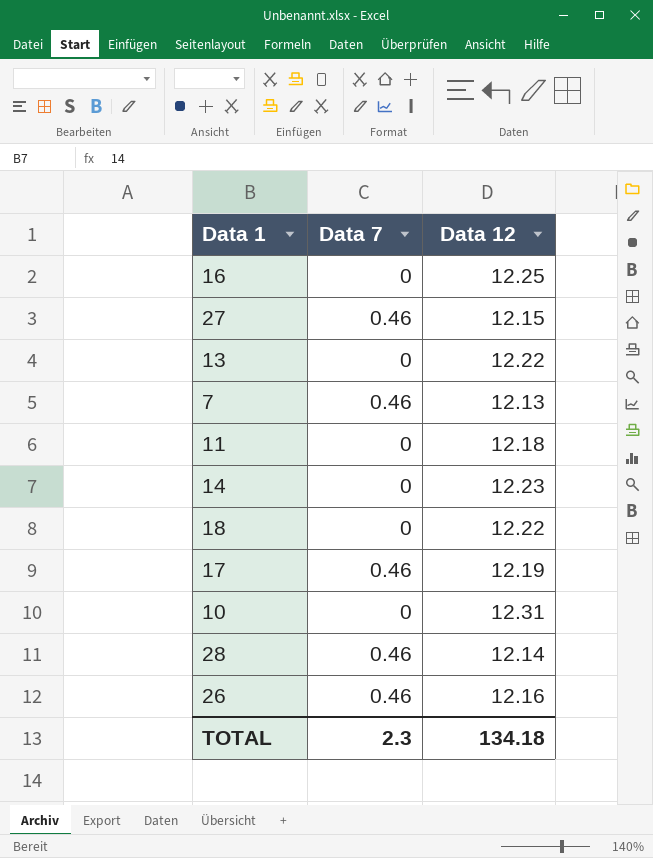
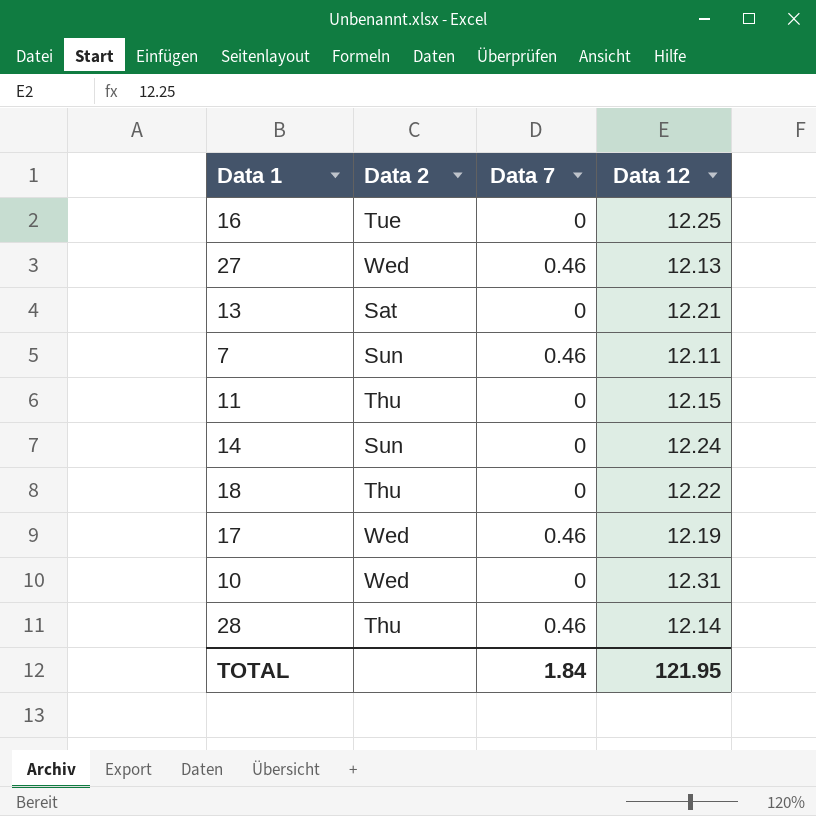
column Data 2 | position: none -> 2
row 26: 0.46 | 12.16 -> none
27 | Data 12: 12.15 -> 12.13
13 | Data 12: 12.22 -> 12.21
7 | Data 12: 12.13 -> 12.11
11 | Data 12: 12.18 -> 12.15
14 | Data 12: 12.23 -> 12.24
TOTAL | Data 7: 2.3 -> 1.84
TOTAL | Data 12: 134.18 -> 121.95

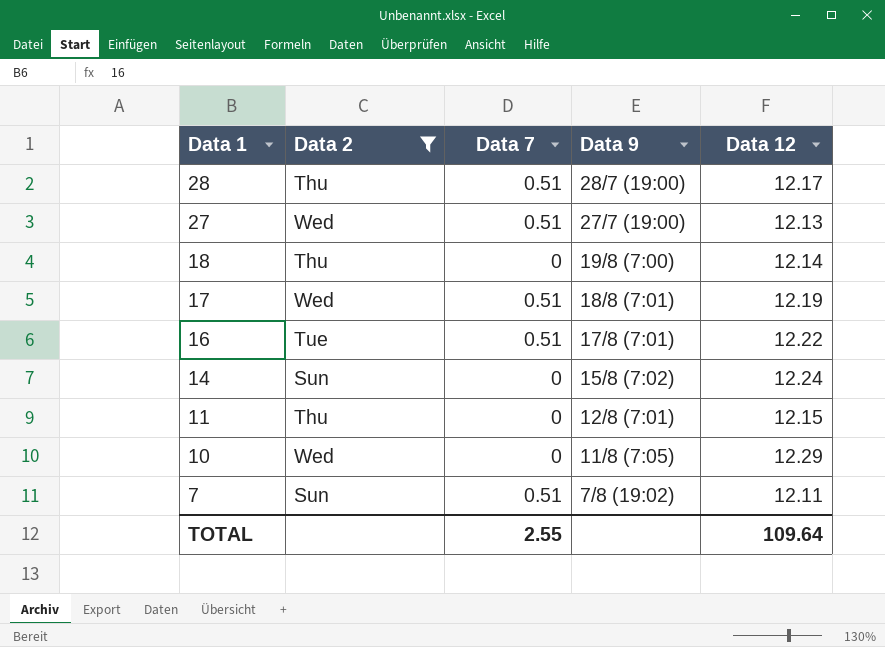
filter: none -> Data 2 != Sat
row order: none -> Data 1 descending
column Data 9 | position: none -> 4
28 | Data 7: 0.46 -> 0.51
28 | Data 12: 12.14 -> 12.17
27 | Data 7: 0.46 -> 0.51
18 | Data 12: 12.22 -> 12.14
17 | Data 7: 0.46 -> 0.51
16 | Data 7: 0 -> 0.51
16 | Data 12: 12.25 -> 12.22
10 | Data 12: 12.31 -> 12.29
7 | Data 7: 0.46 -> 0.51
TOTAL | Data 7: 1.84 -> 2.55
TOTAL | Data 12: 121.95 -> 109.64

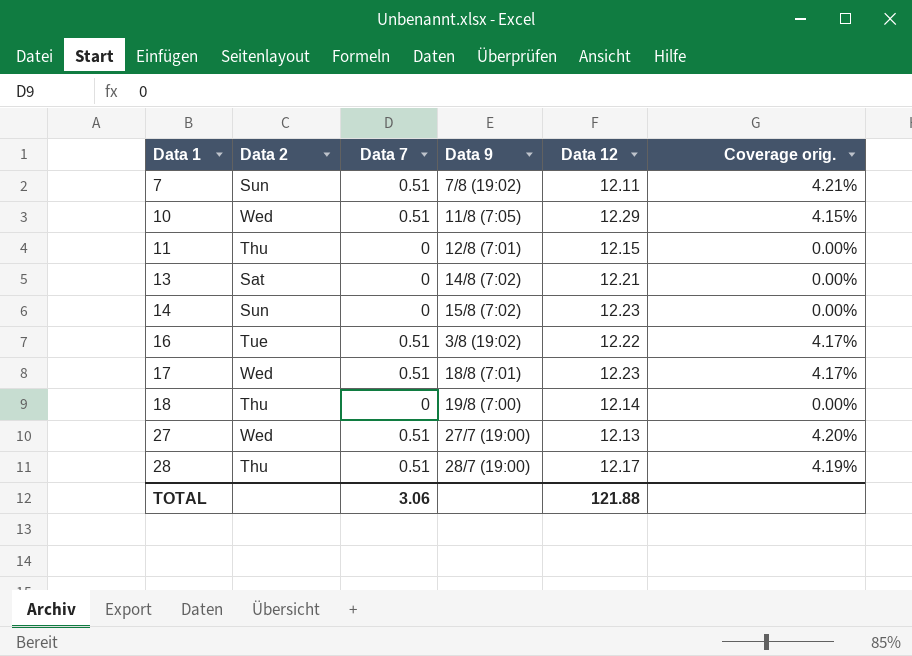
filter: Data 2 != Sat -> none
row order: Data 1 descending -> Data 1 ascending
column Coverage orig. | formula: none -> [Data 7] / [Data 12]
10 | Data 7: 0 -> 0.51
14 | Data 12: 12.24 -> 12.23
16 | Data 9: 17/8 (7:01) -> 3/8 (19:02)
17 | Data 12: 12.19 -> 12.23
TOTAL | Data 7: 2.55 -> 3.06
TOTAL | Data 12: 109.64 -> 121.88

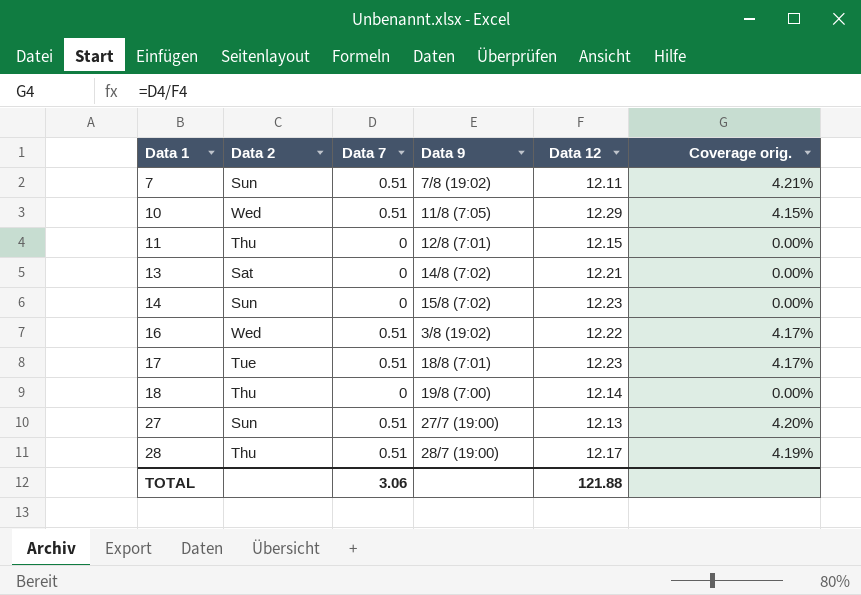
16 | Data 2: Tue -> Wed
17 | Data 2: Wed -> Tue
27 | Data 2: Wed -> Sun

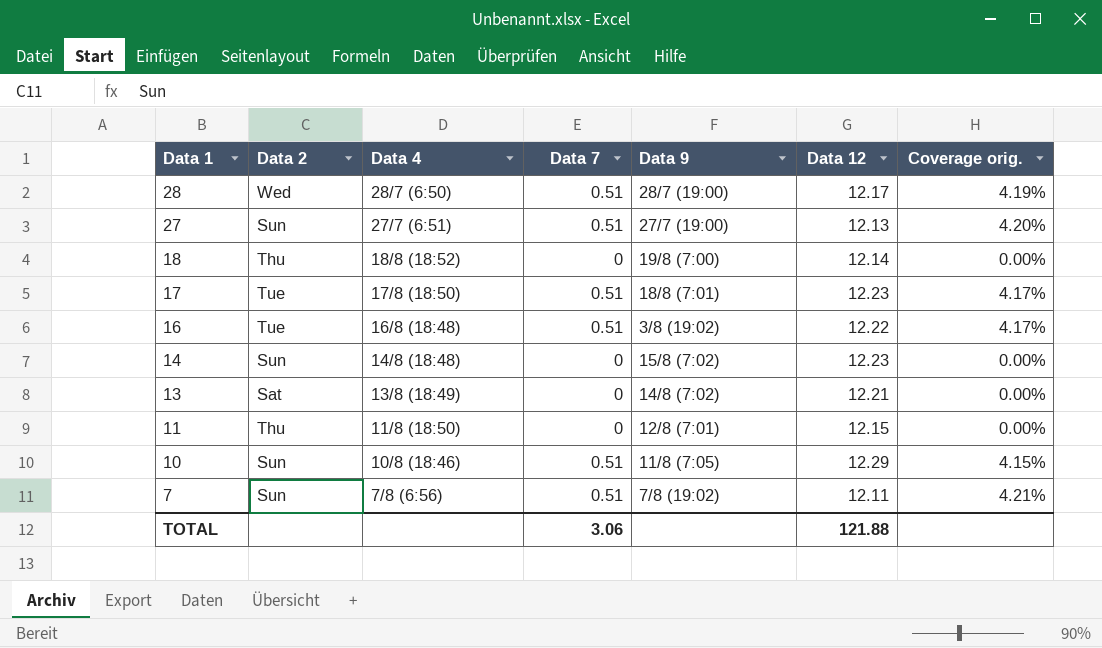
row order: Data 1 ascending -> Data 1 descending
column Data 4 | position: none -> 3
28 | Data 2: Thu -> Wed
16 | Data 2: Wed -> Tue
10 | Data 2: Wed -> Sun

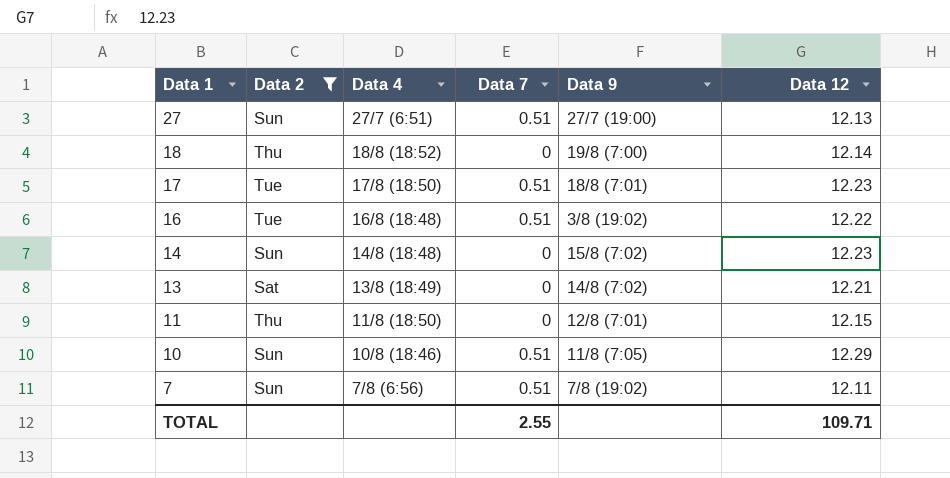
filter: none -> Data 2 != Wed
column Coverage orig. | formula: [Data 7] / [Data 12] -> none
TOTAL | Data 7: 3.06 -> 2.55
TOTAL | Data 12: 121.88 -> 109.71

